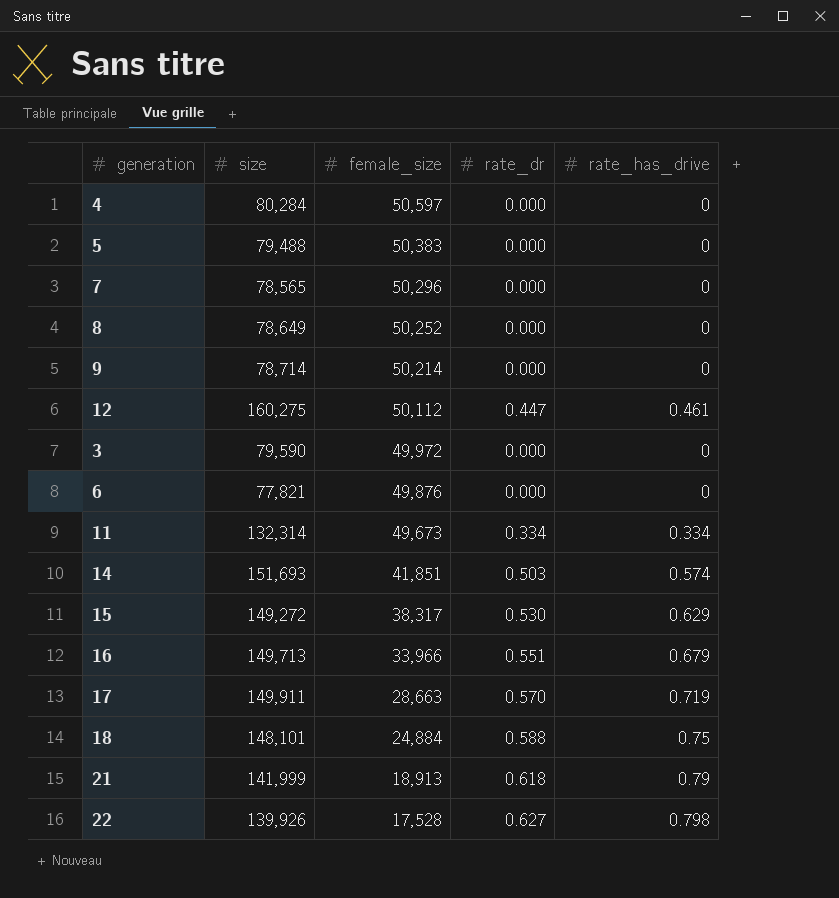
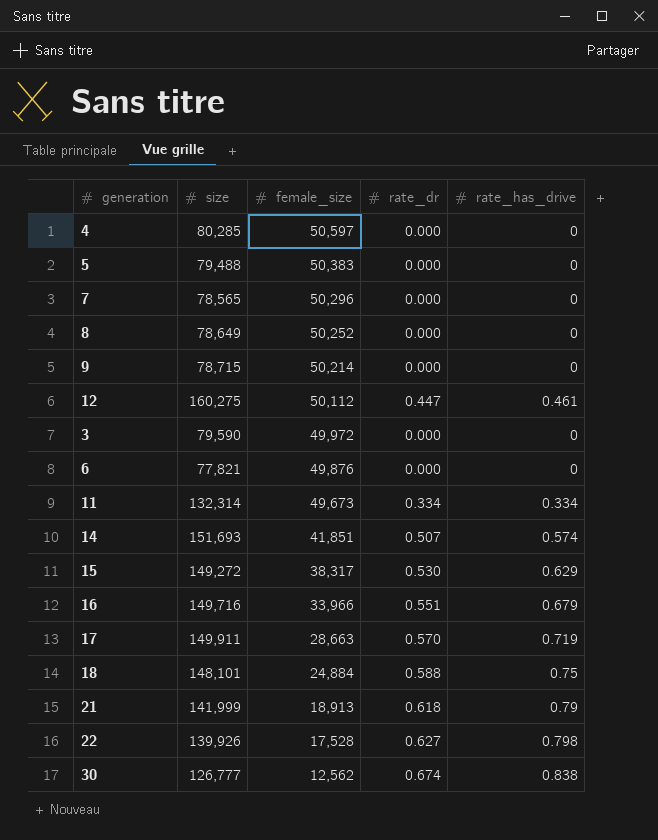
4 | size: 80,284 -> 80,285
9 | size: 78,714 -> 78,715
14 | rate_dr: 0.503 -> 0.507
16 | size: 149,713 -> 149,716
row 30: none -> 126,777 | 12,562 | 0.674 | 0.838

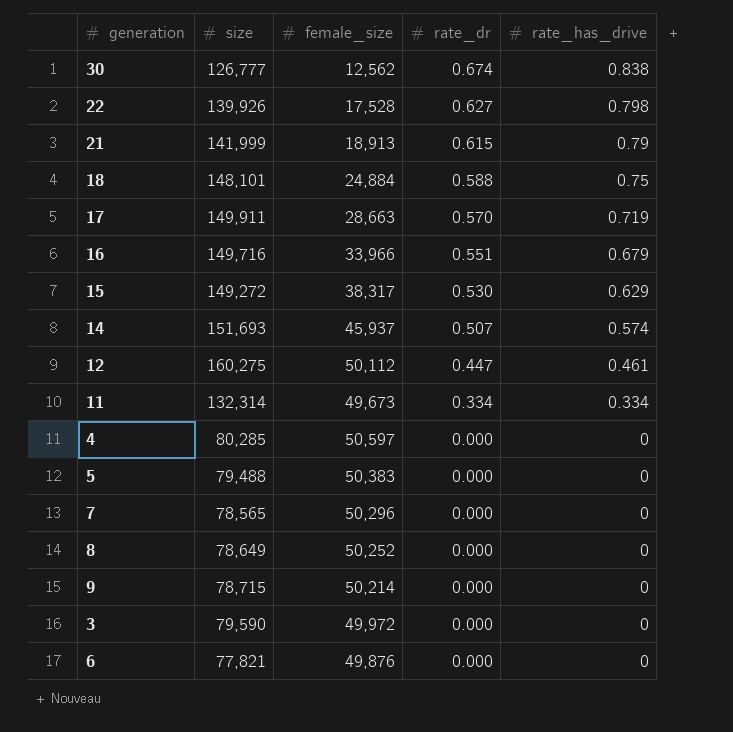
row order: female_size descending -> rate_dr descending
21 | rate_dr: 0.618 -> 0.615
14 | female_size: 41,851 -> 45,937

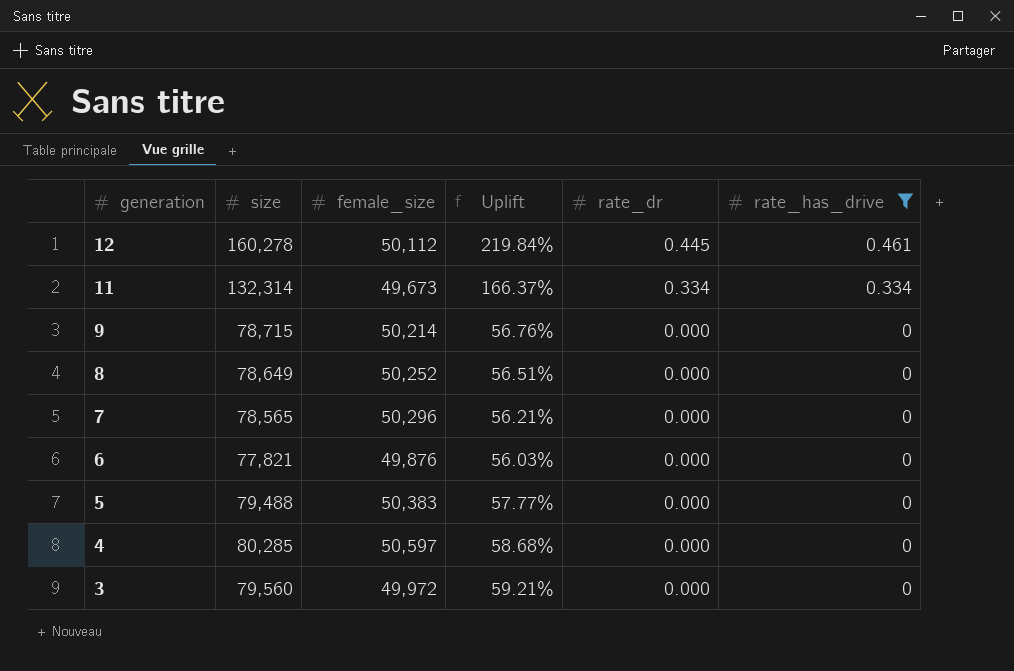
filter: none -> rate_has_drive <= 0.461
row order: rate_dr descending -> generation descending
column Uplift | formula: none -> ([size] - [female_size]) / [female_size]
12 | size: 160,275 -> 160,278
12 | rate_dr: 0.447 -> 0.445
3 | size: 79,590 -> 79,560

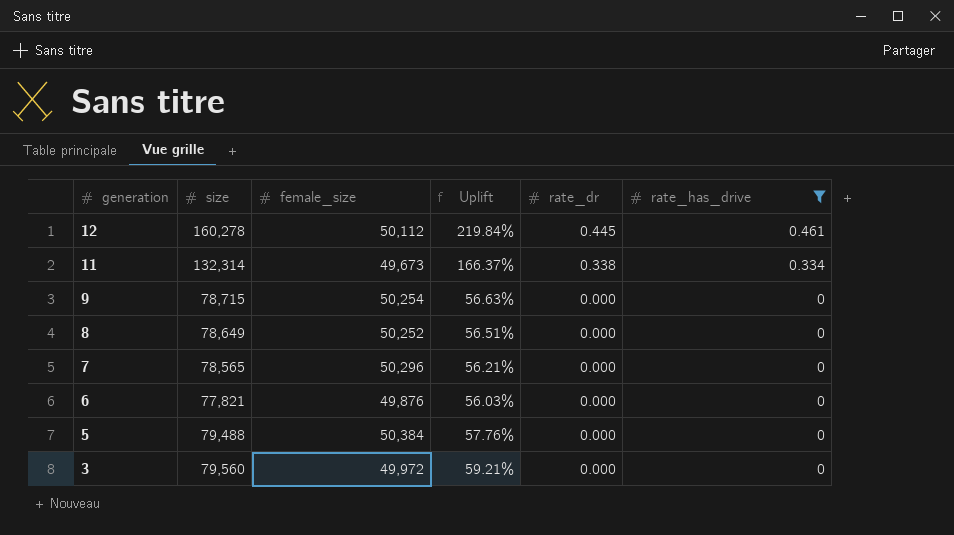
row 4: 80,285 | 50,597 | 58.68% | 0.000 | 0 -> none
11 | rate_dr: 0.334 -> 0.338
9 | female_size: 50,214 -> 50,254
9 | Uplift: 56.76% -> 56.63%
5 | female_size: 50,383 -> 50,384
5 | Uplift: 57.77% -> 57.76%

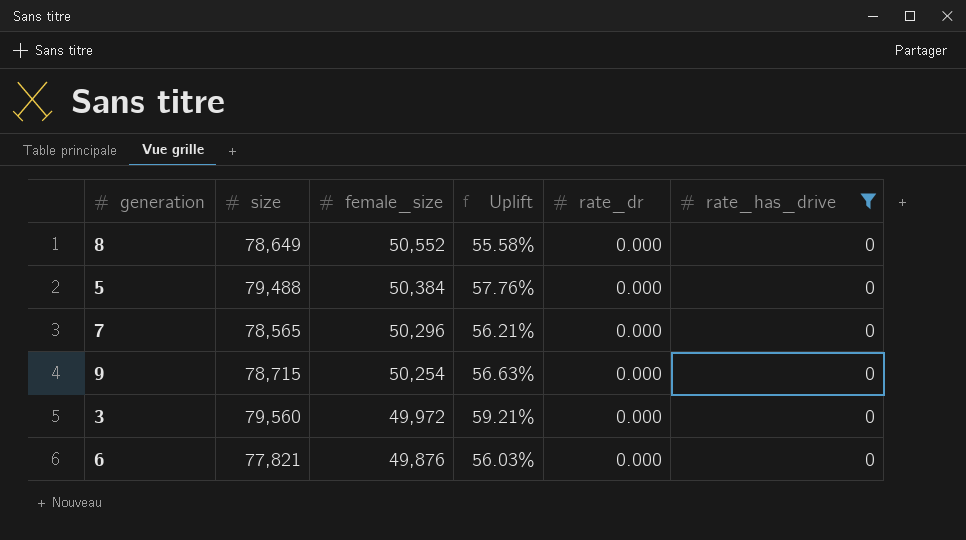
row order: generation descending -> female_size descending
row 12: 160,278 | 50,112 | 219.84% | 0.445 | 0.461 -> none
row 11: 132,314 | 49,673 | 166.37% | 0.338 | 0.334 -> none
8 | female_size: 50,252 -> 50,552
8 | Uplift: 56.51% -> 55.58%

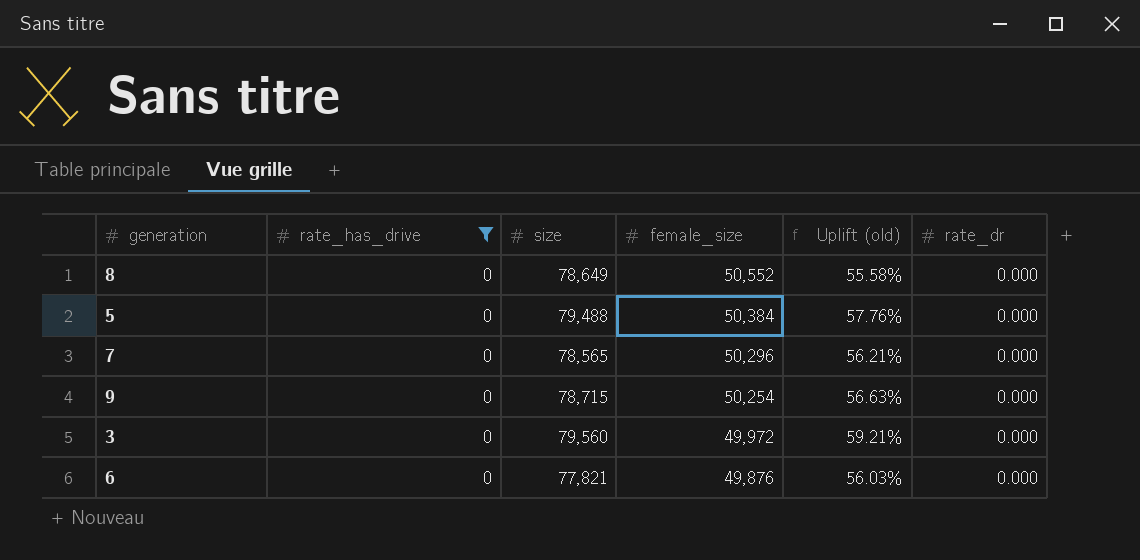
column rate_has_drive | position: 6 -> 2
column name: Uplift -> Uplift (old)

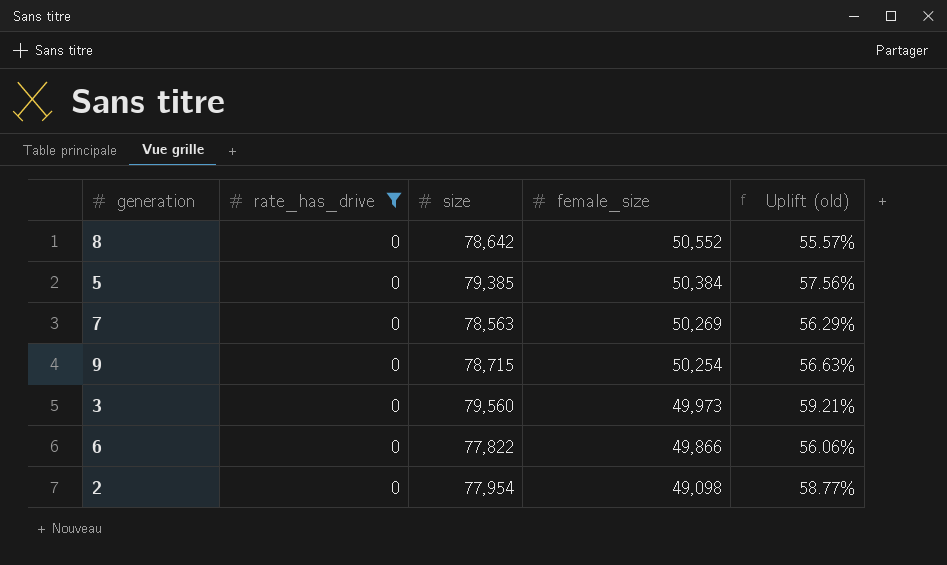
column rate_dr | position: 6 -> none
8 | size: 78,649 -> 78,642
8 | Uplift (old): 55.58% -> 55.57%
5 | size: 79,488 -> 79,385
5 | Uplift (old): 57.76% -> 57.56%
7 | size: 78,565 -> 78,563
7 | female_size: 50,296 -> 50,269
7 | Uplift (old): 56.21% -> 56.29%
3 | female_size: 49,972 -> 49,973
6 | size: 77,821 -> 77,822
6 | female_size: 49,876 -> 49,866
6 | Uplift (old): 56.03% -> 56.06%
row 2: none -> 0 | 77,954 | 49,098 | 58.77%

